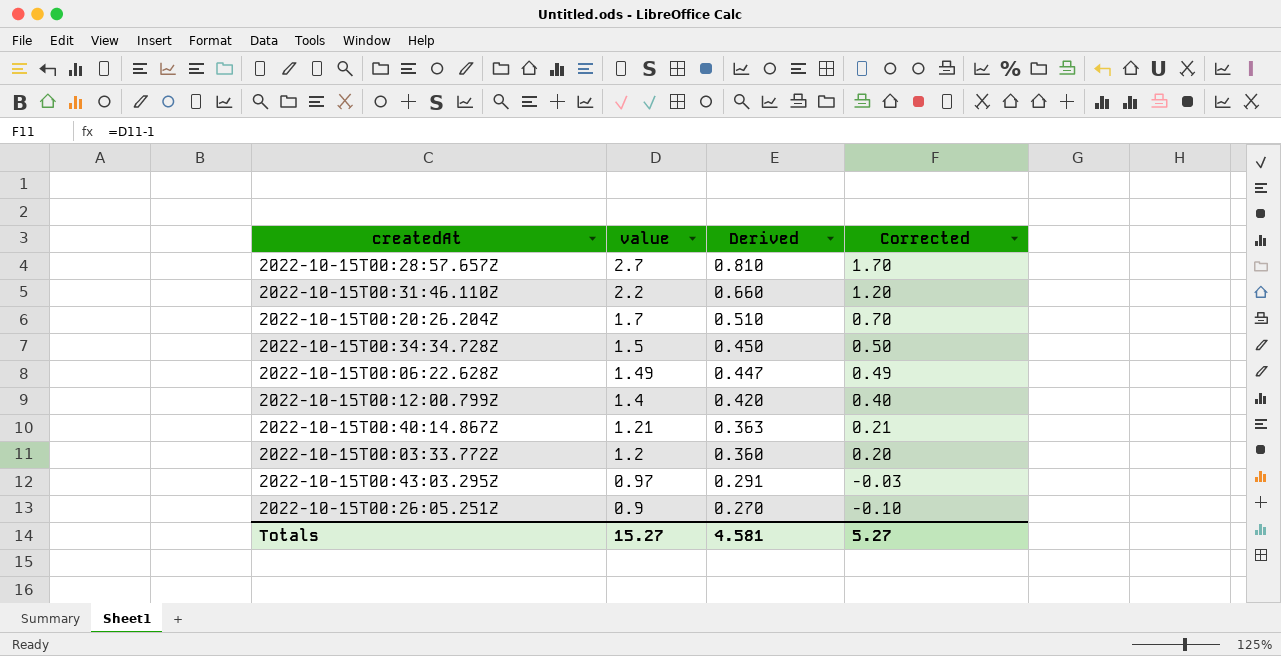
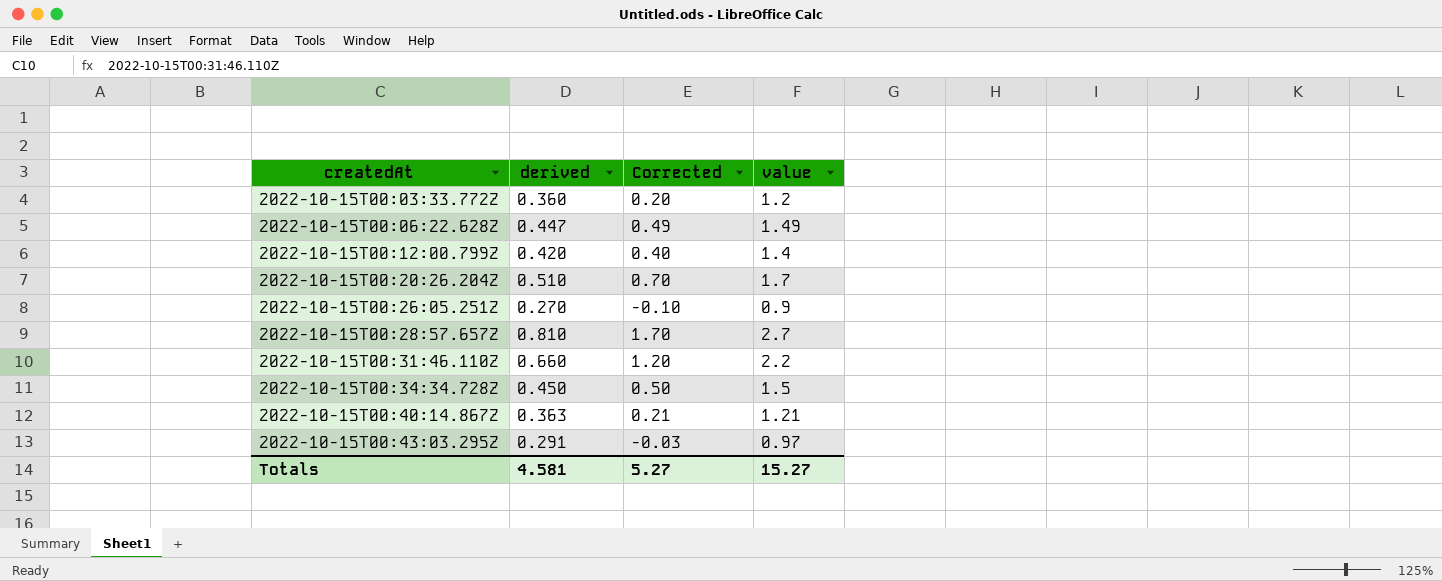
row order: value descending -> createdAt ascending
column name: Derived -> derived
column value | position: 2 -> 4

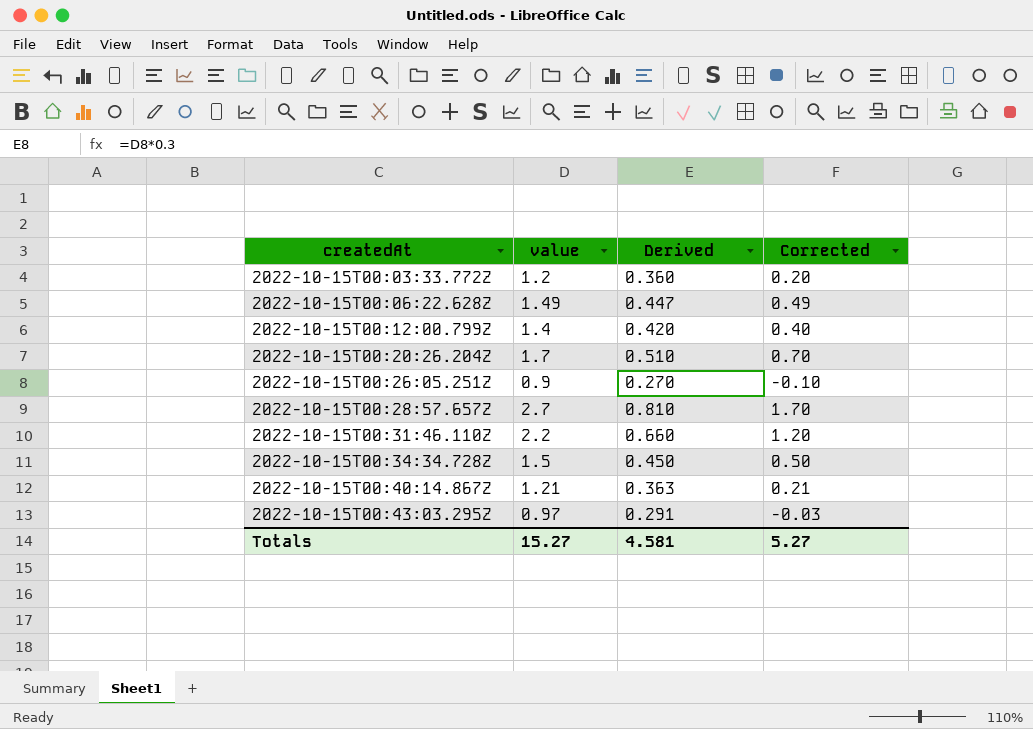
column value | position: 4 -> 2
column name: derived -> Derived

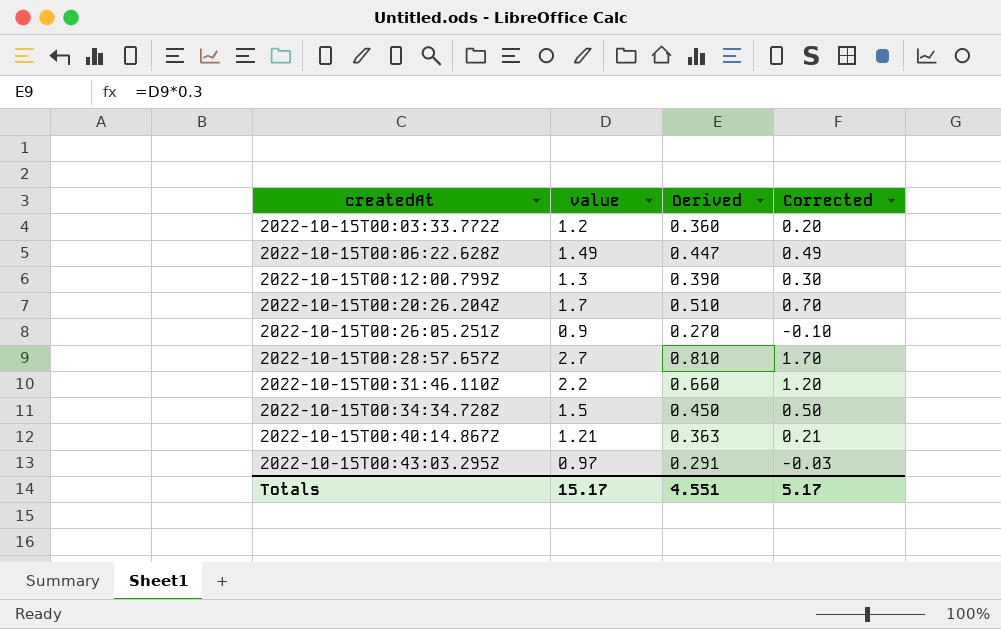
2022-10-15T00:12:00.799Z | value: 1.4 -> 1.3
2022-10-15T00:12:00.799Z | Derived: 0.420 -> 0.390
2022-10-15T00:12:00.799Z | Corrected: 0.40 -> 0.30
Totals | value: 15.27 -> 15.17
Totals | Derived: 4.581 -> 4.551
Totals | Corrected: 5.27 -> 5.17

